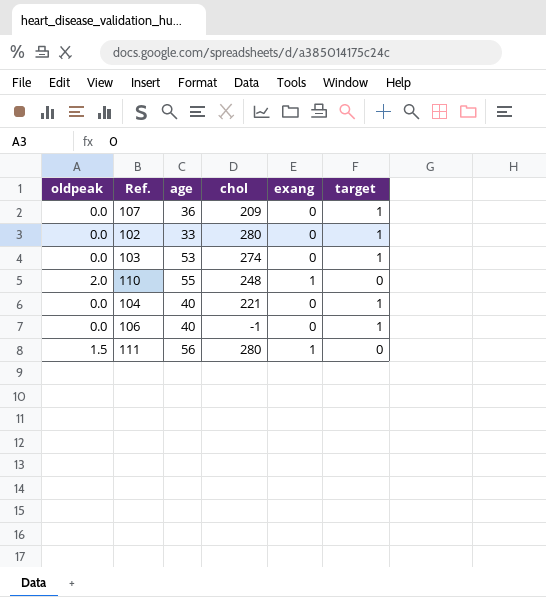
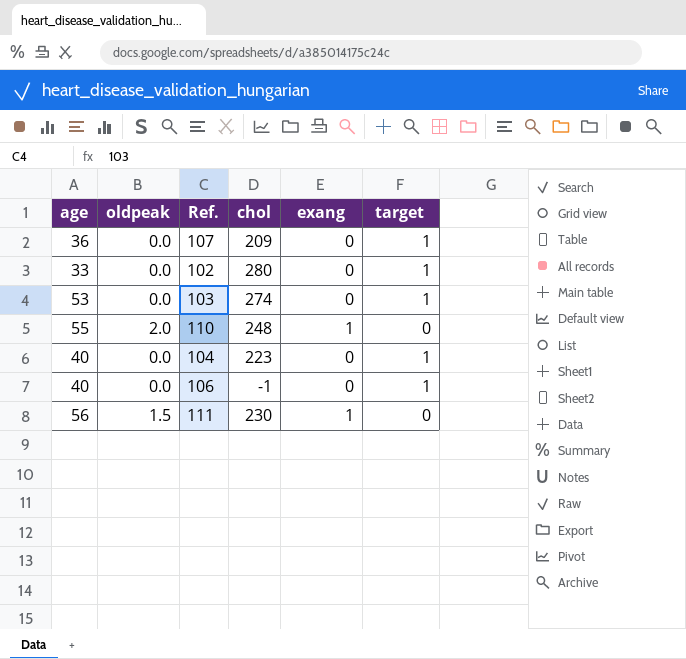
column age | position: 3 -> 1
104 | chol: 221 -> 223
111 | chol: 280 -> 230

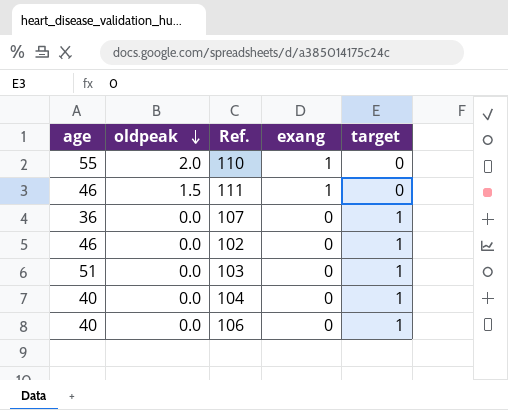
row order: none -> oldpeak descending
column chol | position: 4 -> none
111 | age: 56 -> 46
102 | age: 33 -> 46
103 | age: 53 -> 51

